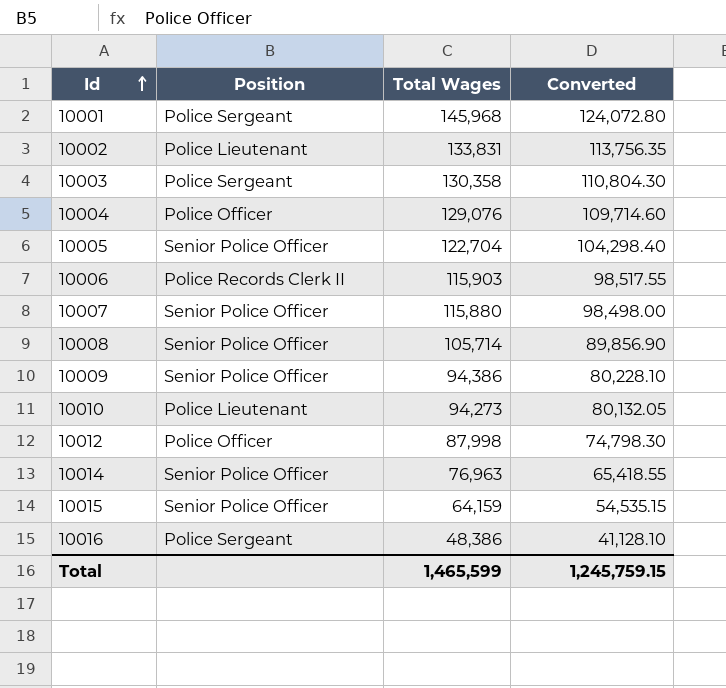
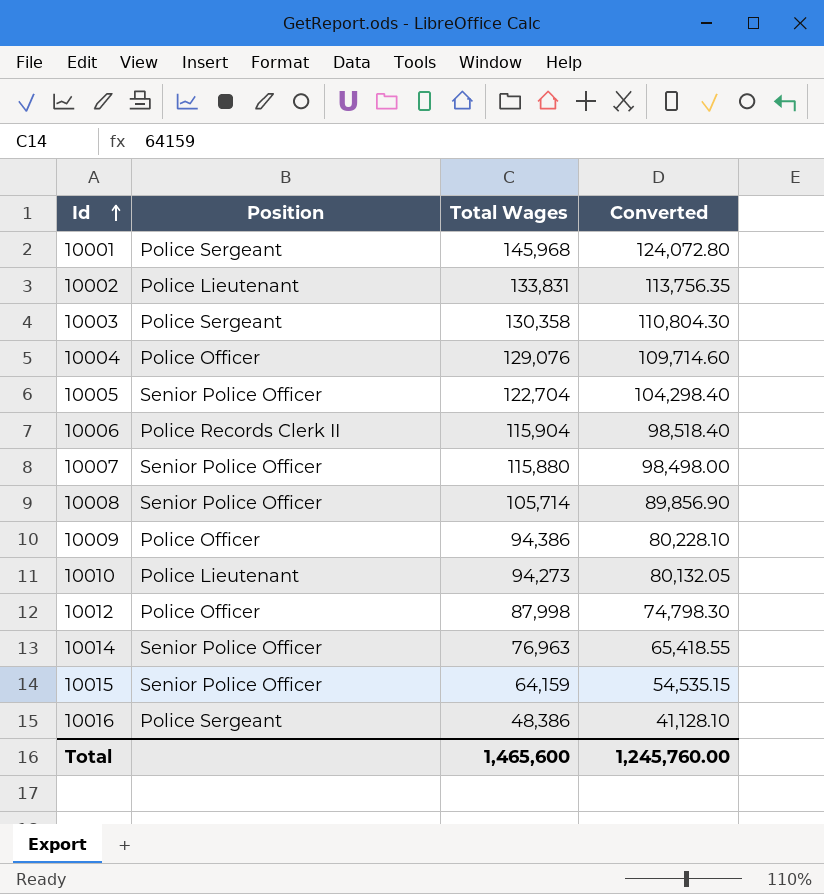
10006 | Total Wages: 115,903 -> 115,904
10006 | Converted: 98,517.55 -> 98,518.40
10009 | Position: Senior Police Officer -> Police Officer
Total | Total Wages: 1,465,599 -> 1,465,600
Total | Converted: 1,245,759.15 -> 1,245,760.00

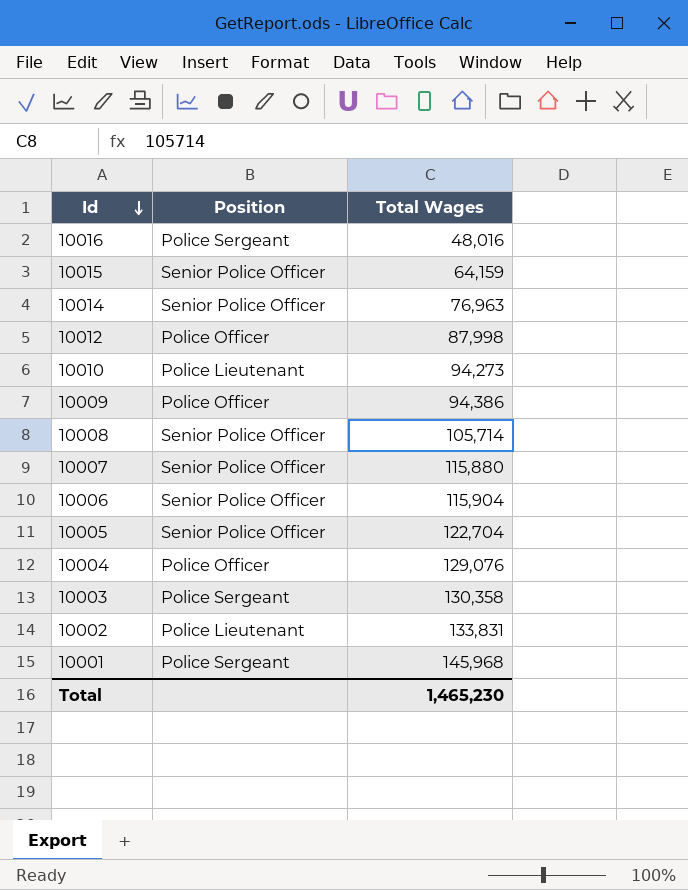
row order: Id ascending -> Id descending
column Converted | formula: [Total Wages] * 0.85 -> none
10016 | Total Wages: 48,386 -> 48,016
10006 | Position: Police Records Clerk II -> Senior Police Officer
Total | Total Wages: 1,465,600 -> 1,465,230

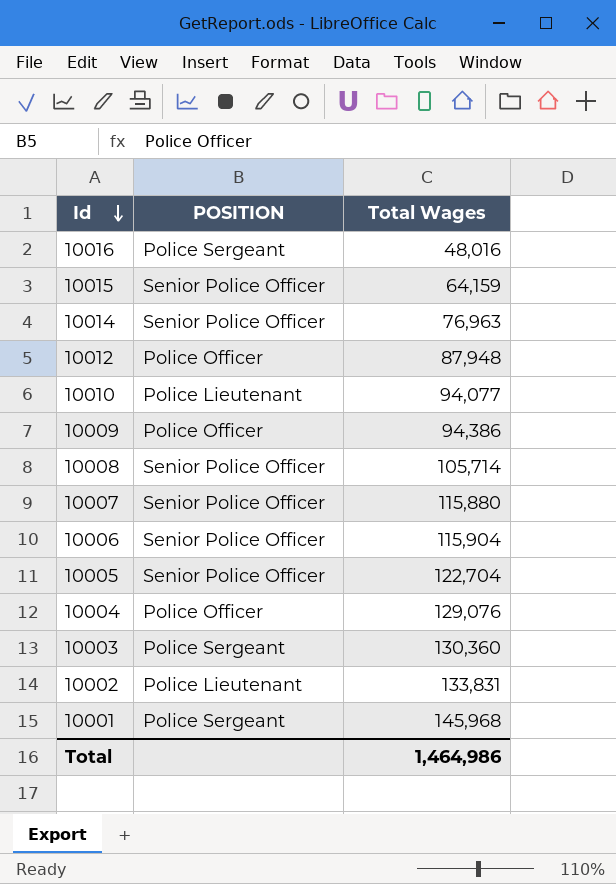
column name: Position -> POSITION
10012 | Total Wages: 87,998 -> 87,948
10010 | Total Wages: 94,273 -> 94,077
10003 | Total Wages: 130,358 -> 130,360
Total | Total Wages: 1,465,230 -> 1,464,986

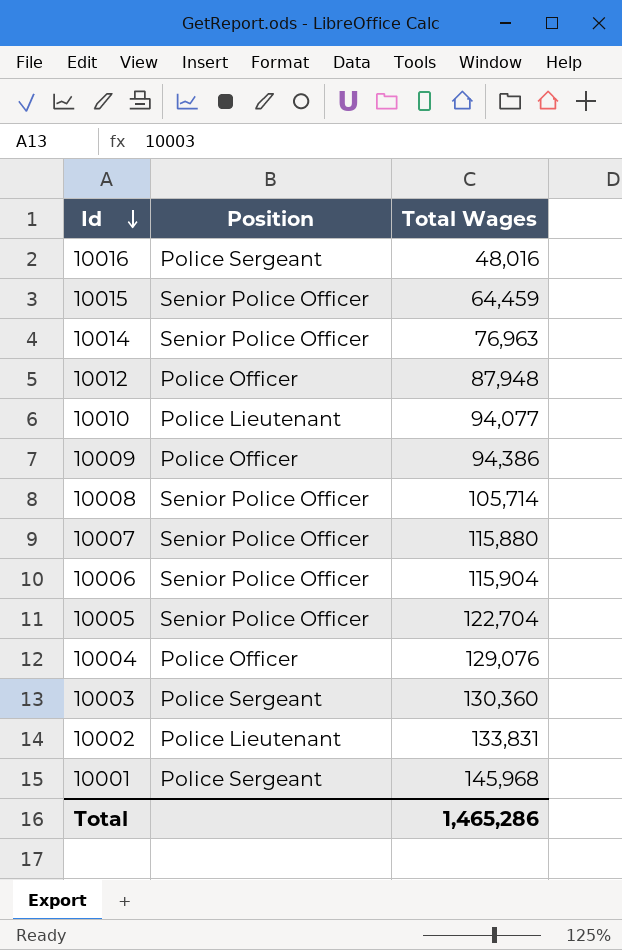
column name: POSITION -> Position
10015 | Total Wages: 64,159 -> 64,459
Total | Total Wages: 1,464,986 -> 1,465,286

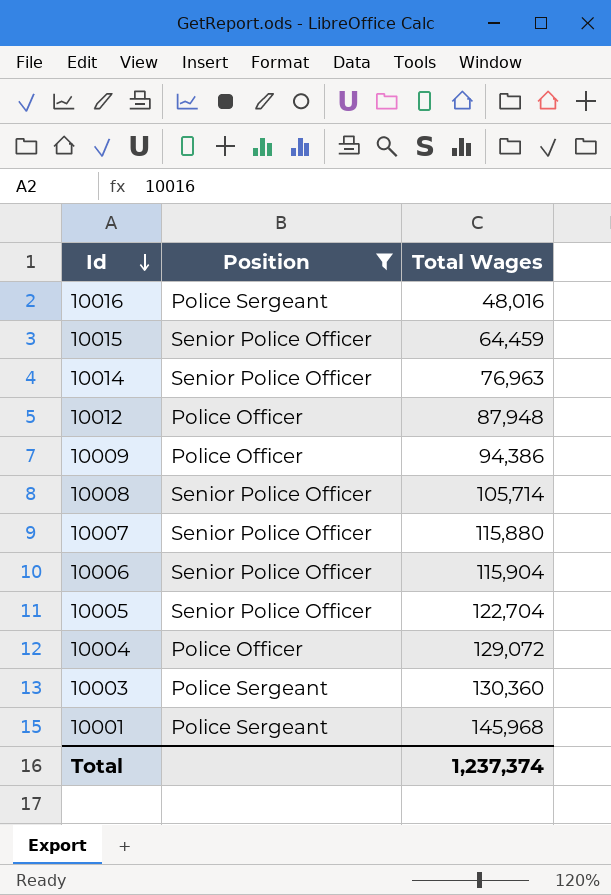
filter: none -> Position != Police Lieutenant
10004 | Total Wages: 129,076 -> 129,072
Total | Total Wages: 1,465,286 -> 1,237,374

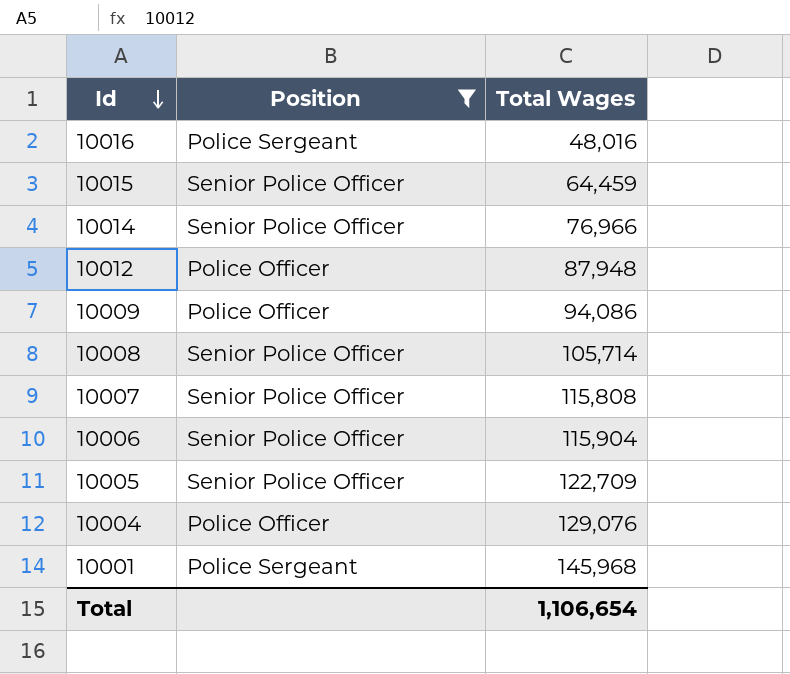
row 10003: Police Sergeant | 130,360 -> none
10014 | Total Wages: 76,963 -> 76,966
10009 | Total Wages: 94,386 -> 94,086
10007 | Total Wages: 115,880 -> 115,808
10005 | Total Wages: 122,704 -> 122,709
10004 | Total Wages: 129,072 -> 129,076
Total | Total Wages: 1,237,374 -> 1,106,654

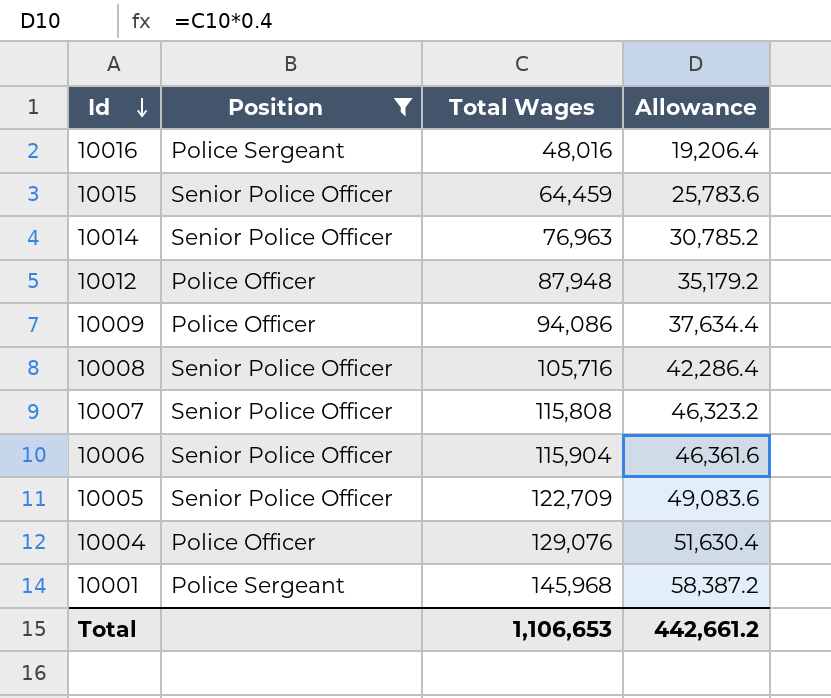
column Allowance | formula: none -> [Total Wages] * 0.4
10014 | Total Wages: 76,966 -> 76,963
10008 | Total Wages: 105,714 -> 105,716
Total | Total Wages: 1,106,654 -> 1,106,653

